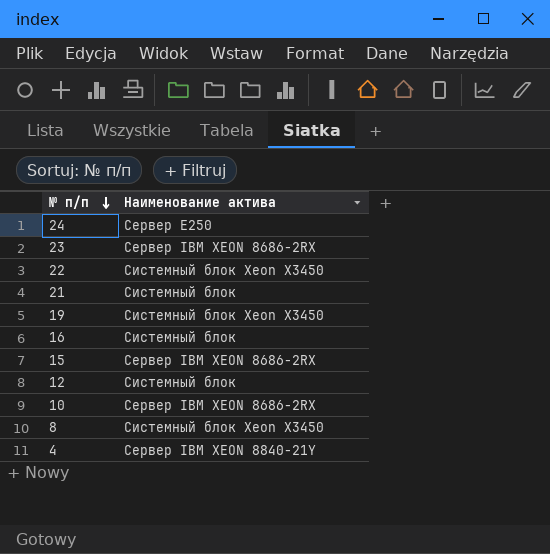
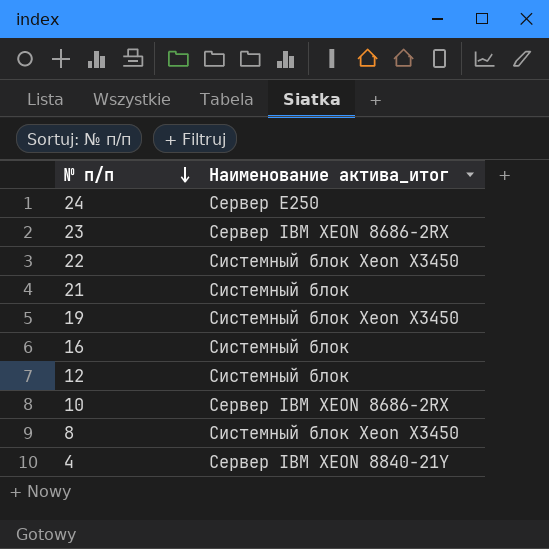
column name: Наименование актива -> Наименование актива_итог
row 15: Сервер IBM XEON 8686-2RX -> none

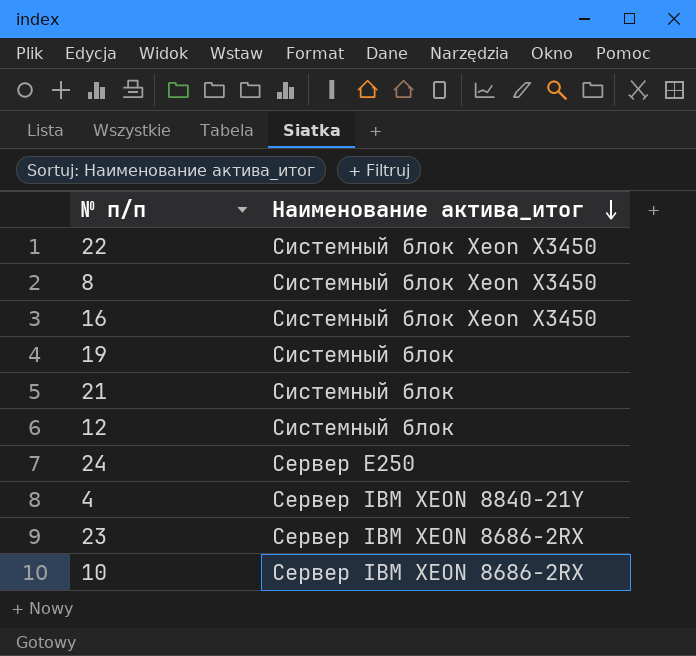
row order: № п/п descending -> Наименование актива_итог descending
16 | Наименование актива_итог: Системный блок -> Системный блок Xeon X3450
19 | Наименование актива_итог: Системный блок Xeon X3450 -> Системный блок

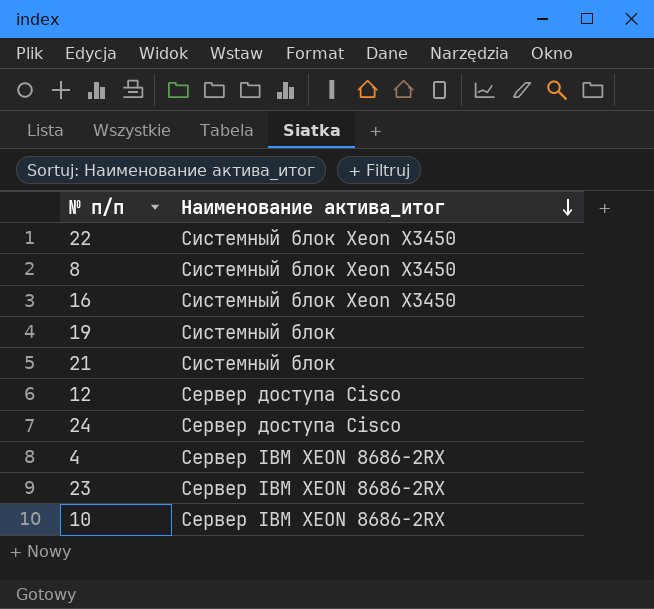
12 | Наименование актива_итог: Системный блок -> Сервер доступа Cisco
24 | Наименование актива_итог: Сервер Е250 -> Сервер доступа Cisco
4 | Наименование актива_итог: Сервер IBM XEON 8840-21Y -> Сервер IBM XEON 8686-2RX

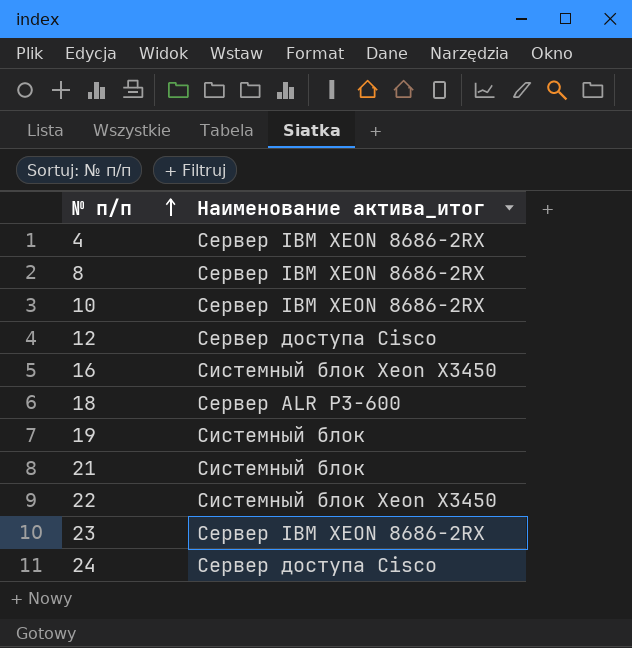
row order: Наименование актива_итог descending -> № п/п ascending
8 | Наименование актива_итог: Системный блок Xeon X3450 -> Сервер IBM XEON 8686-2RX
row 18: none -> Сервер ALR P3-600

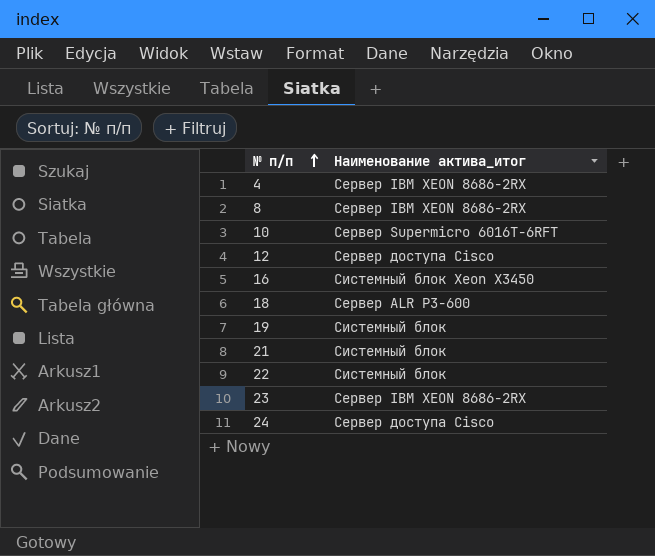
10 | Наименование актива_итог: Сервер IBM XEON 8686-2RX -> Сервер Supermicro 6016T-6RFT
22 | Наименование актива_итог: Системный блок Xeon X3450 -> Системный блок

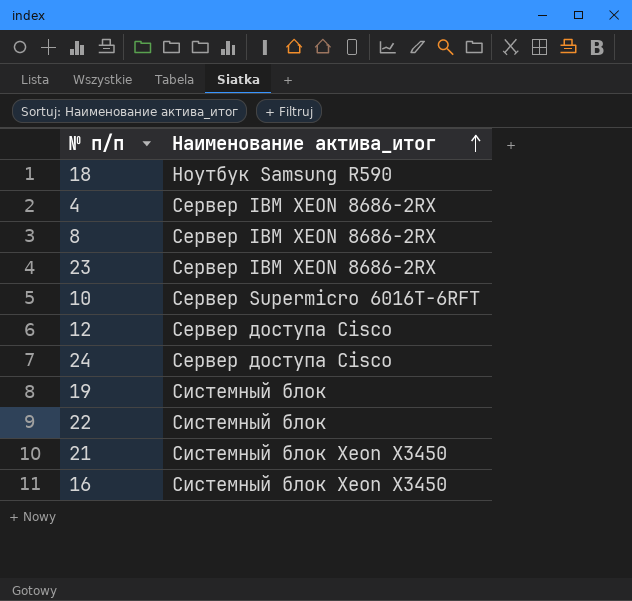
row order: № п/п ascending -> Наименование актива_итог ascending
18 | Наименование актива_итог: Сервер ALR P3-600 -> Ноутбук Samsung R590
21 | Наименование актива_итог: Системный блок -> Системный блок Xeon X3450

